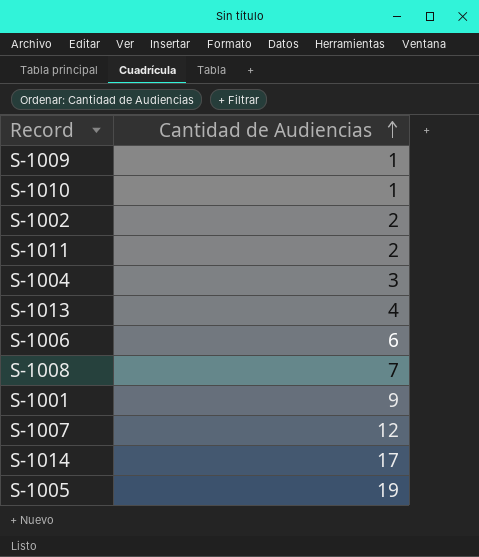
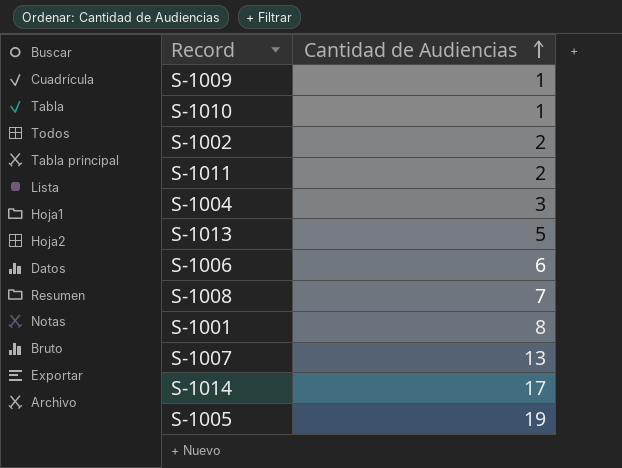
S-1013 | Cantidad de Audiencias: 4 -> 5
S-1001 | Cantidad de Audiencias: 9 -> 8
S-1007 | Cantidad de Audiencias: 12 -> 13

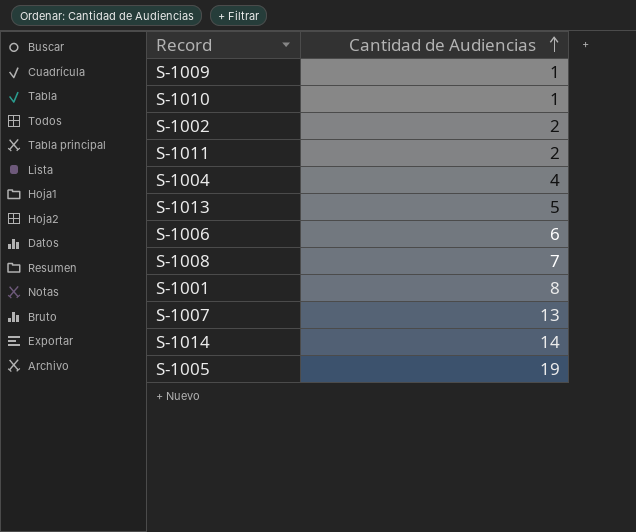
S-1004 | Cantidad de Audiencias: 3 -> 4
S-1014 | Cantidad de Audiencias: 17 -> 14

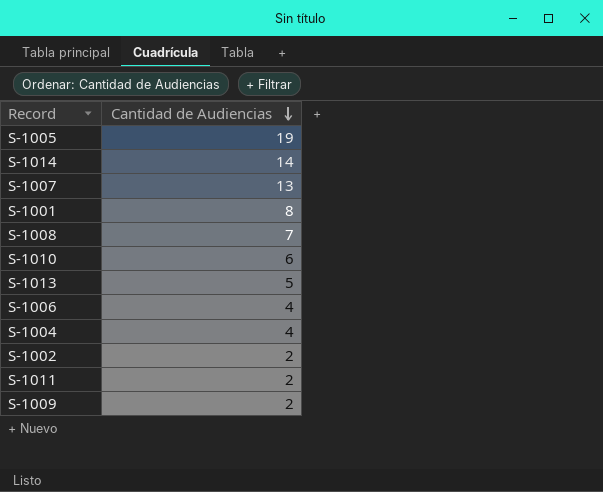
row order: Cantidad de Audiencias ascending -> Cantidad de Audiencias descending
S-1010 | Cantidad de Audiencias: 1 -> 6
S-1006 | Cantidad de Audiencias: 6 -> 4
S-1009 | Cantidad de Audiencias: 1 -> 2

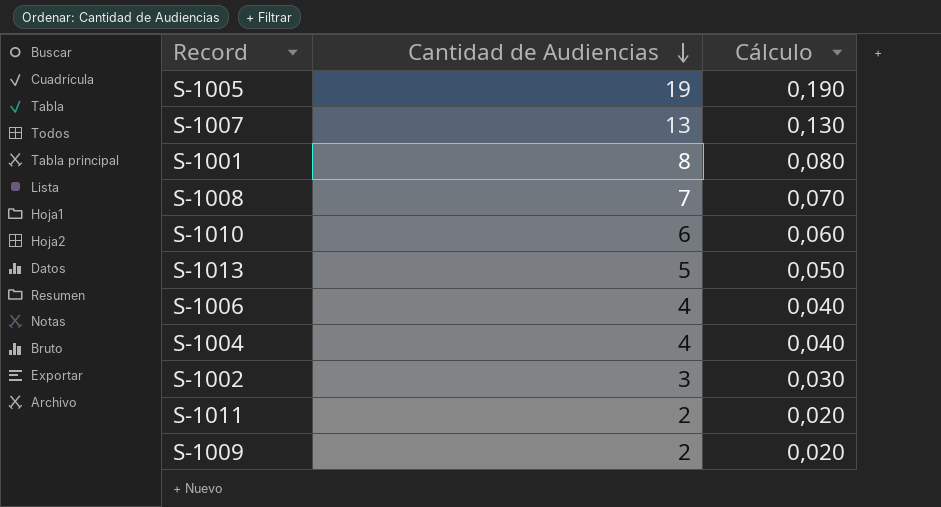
column Cálculo | formula: none -> [Cantidad de Audiencias] * 0,01
row S-1014: 14 -> none
S-1002 | Cantidad de Audiencias: 2 -> 3

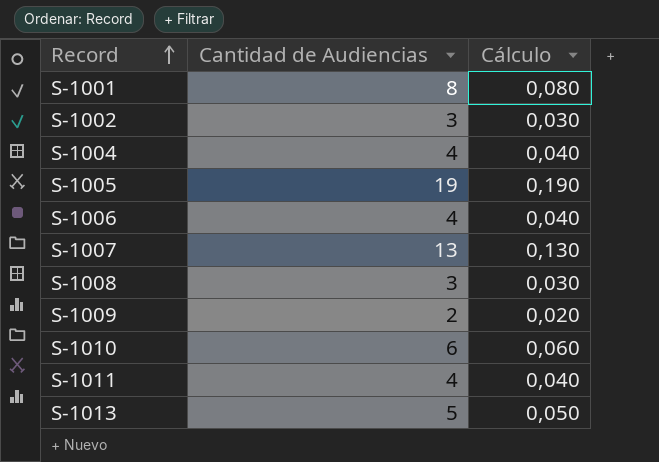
row order: Cantidad de Audiencias descending -> Record ascending
S-1008 | Cantidad de Audiencias: 7 -> 3
S-1008 | Cálculo: 0,070 -> 0,030
S-1011 | Cantidad de Audiencias: 2 -> 4
S-1011 | Cálculo: 0,020 -> 0,040

